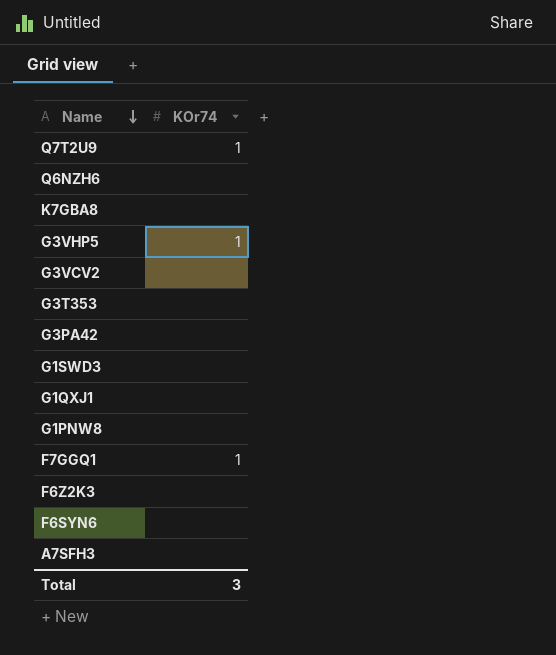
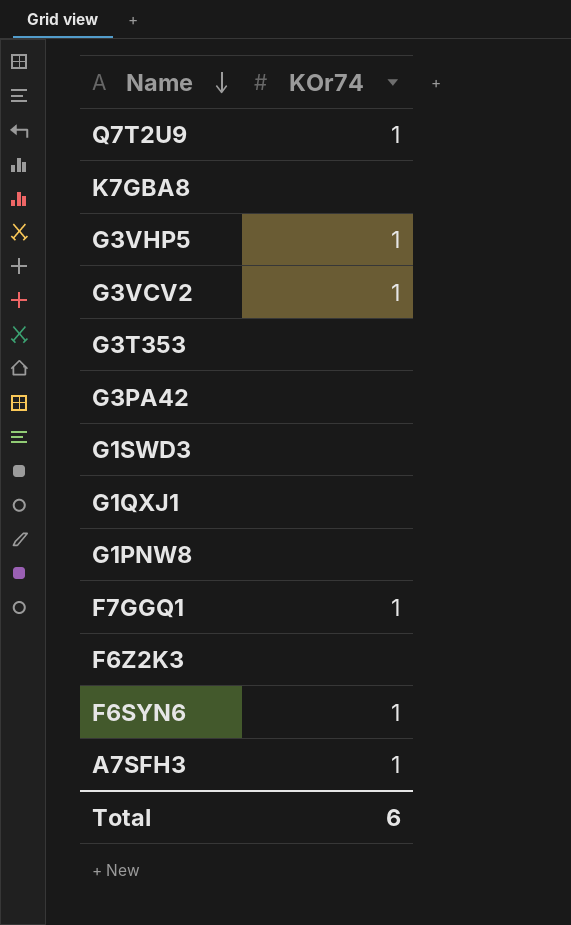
row Q6NZH6: none -> none
G3VCV2 | KOr74: none -> 1
F6SYN6 | KOr74: none -> 1
A7SFH3 | KOr74: none -> 1
Total | KOr74: 3 -> 6

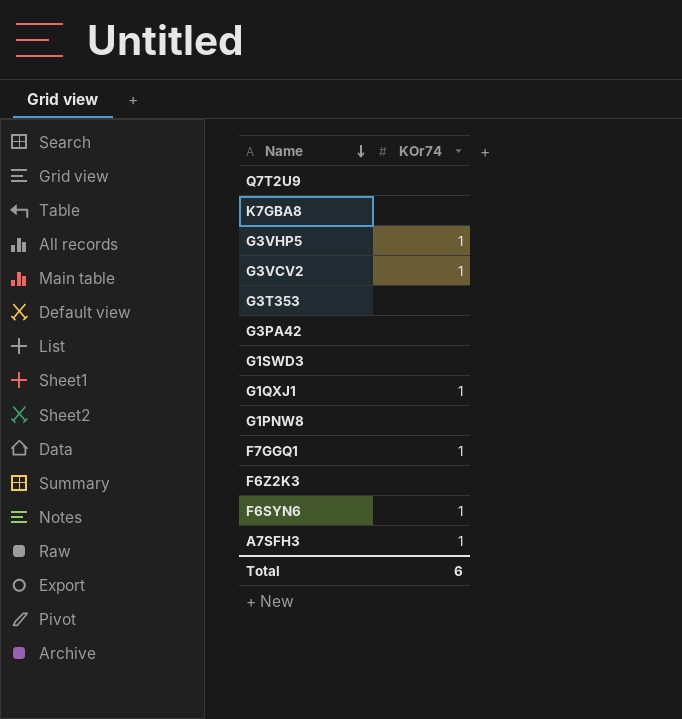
Q7T2U9 | KOr74: 1 -> none
G1QXJ1 | KOr74: none -> 1

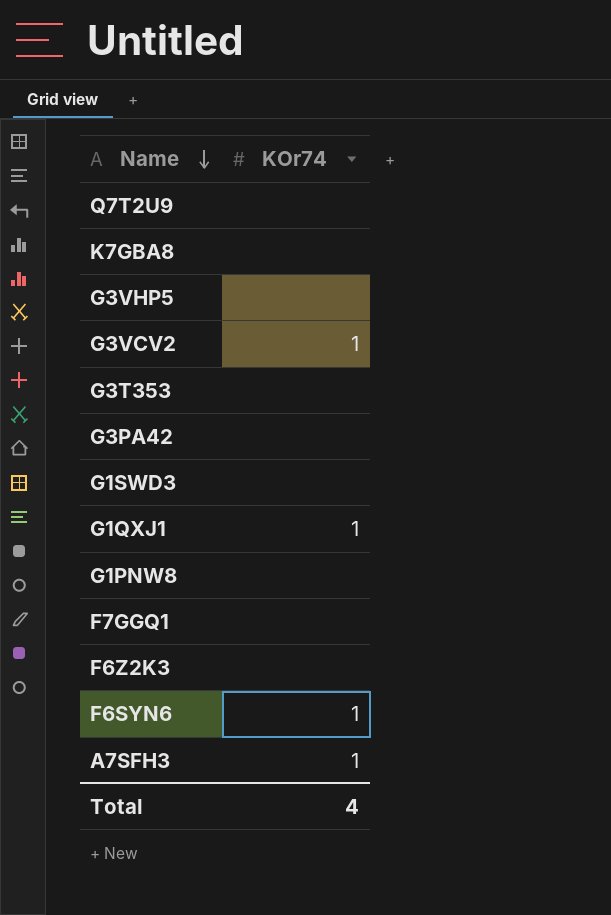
G3VHP5 | KOr74: 1 -> none
F7GGQ1 | KOr74: 1 -> none
Total | KOr74: 6 -> 4

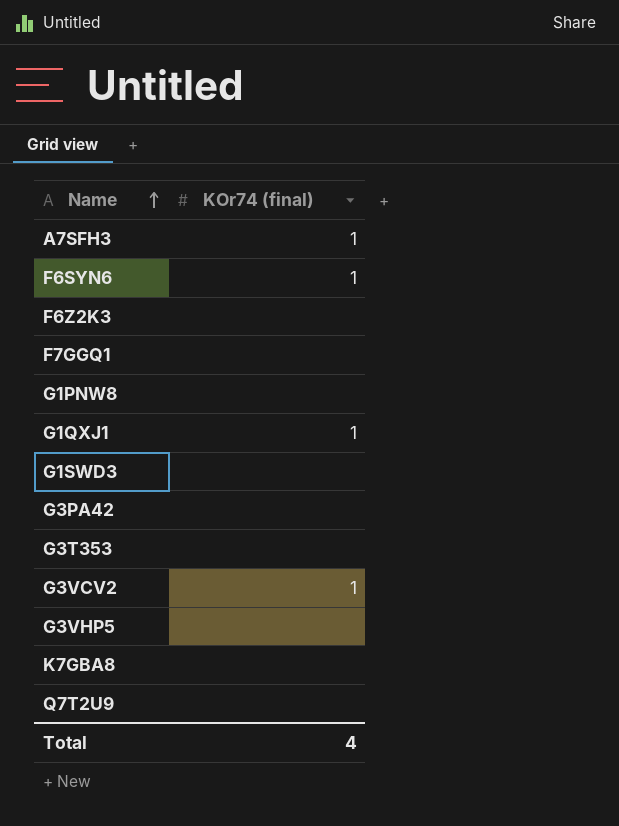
row order: Name descending -> Name ascending
column name: KOr74 -> KOr74 (final)

